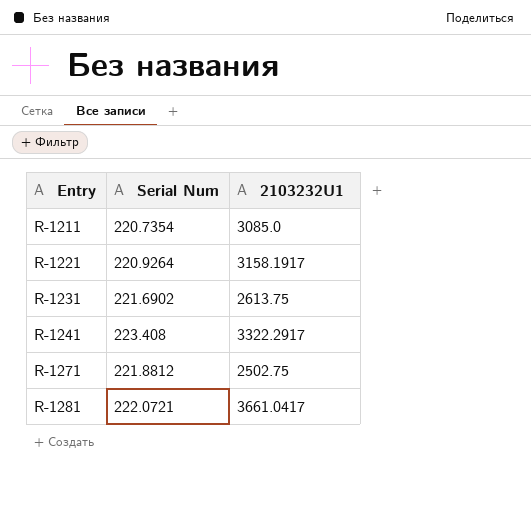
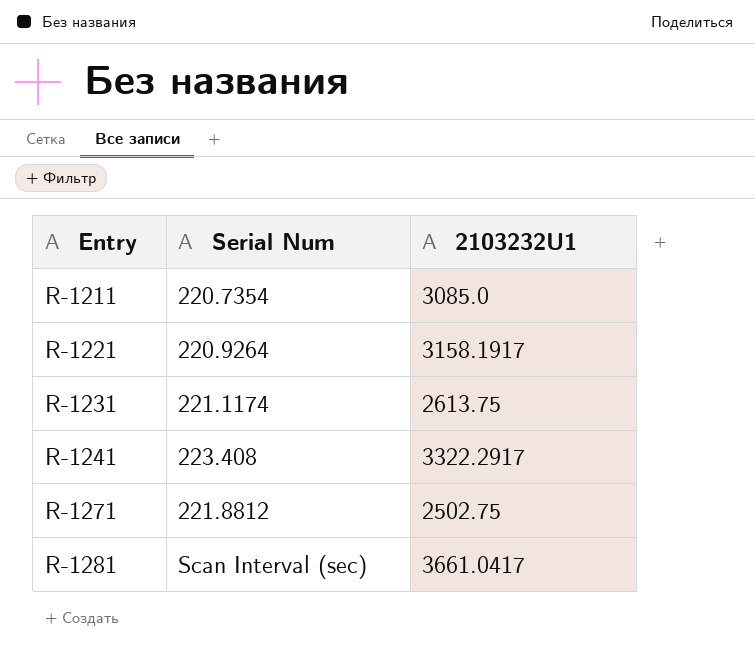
R-1231 | Serial Num: 221.6902 -> 221.1174
R-1281 | Serial Num: 222.0721 -> Scan Interval (sec)

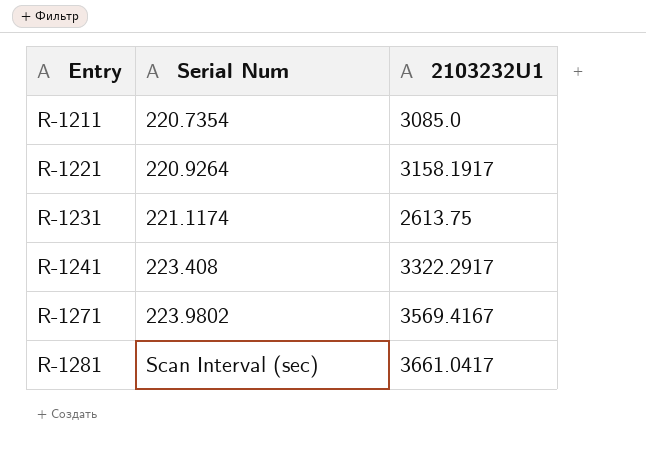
R-1271 | Serial Num: 221.8812 -> 223.9802
R-1271 | 2103232U1: 2502.75 -> 3569.4167

